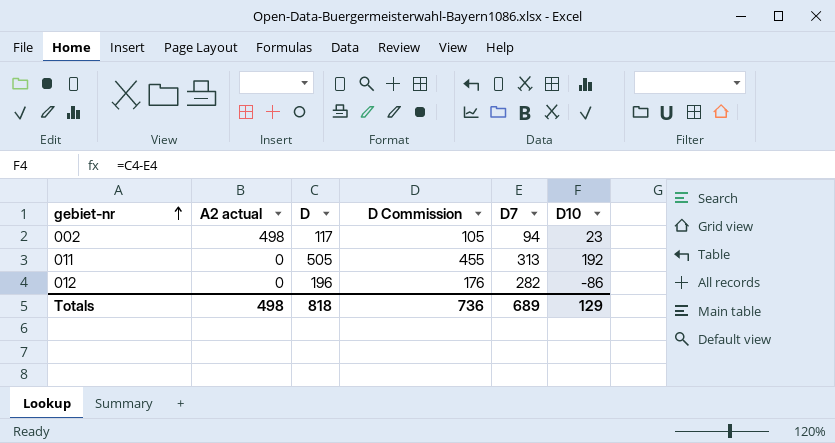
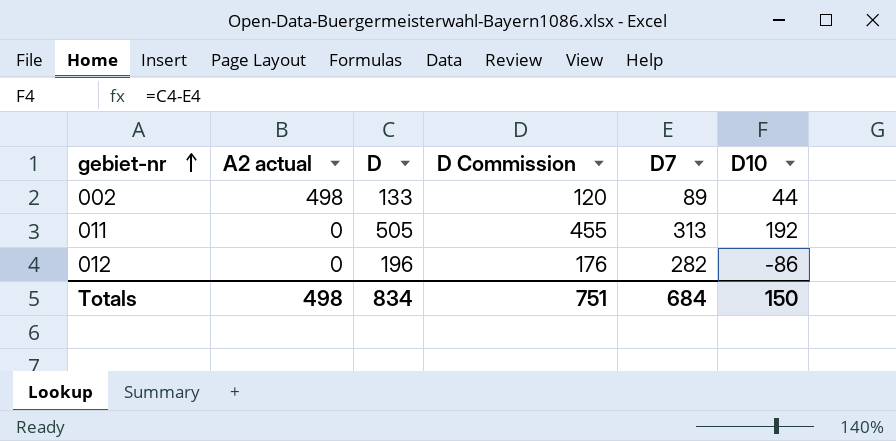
002 | D: 117 -> 133
002 | D Commission: 105 -> 120
002 | D7: 94 -> 89
002 | D10: 23 -> 44
Totals | D: 818 -> 834
Totals | D Commission: 736 -> 751
Totals | D7: 689 -> 684
Totals | D10: 129 -> 150

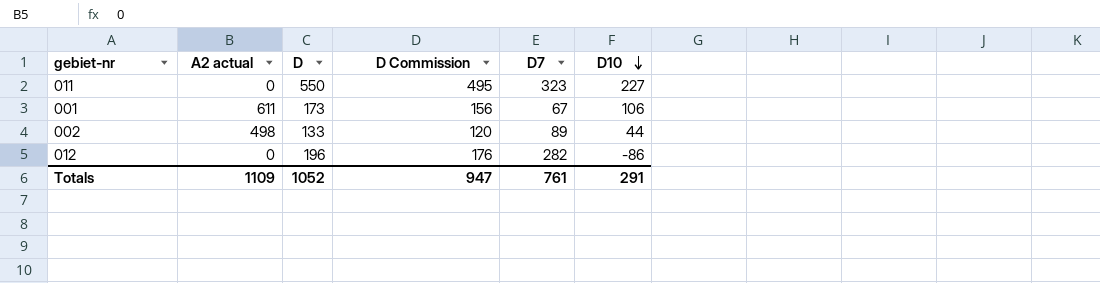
row order: gebiet-nr ascending -> D10 descending
011 | D: 505 -> 550
011 | D Commission: 455 -> 495
011 | D7: 313 -> 323
011 | D10: 192 -> 227
row 001: none -> 611 | 173 | 156 | 67 | 106
Totals | A2 actual: 498 -> 1109
Totals | D: 834 -> 1052
Totals | D Commission: 751 -> 947
Totals | D7: 684 -> 761
Totals | D10: 150 -> 291

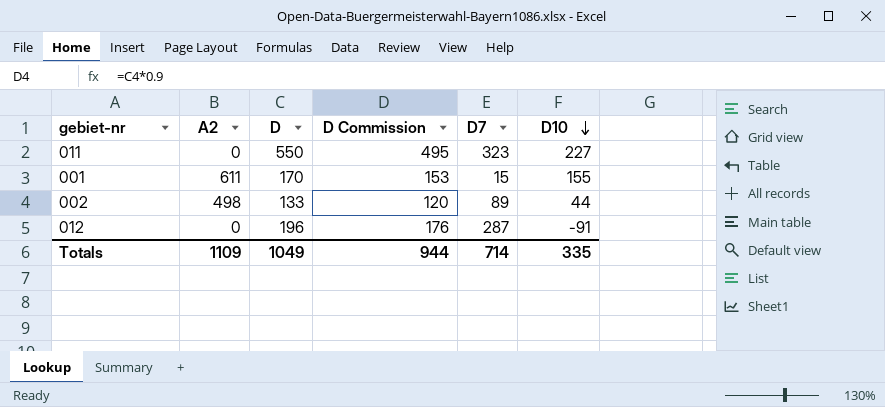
column name: A2 actual -> A2
001 | D: 173 -> 170
001 | D Commission: 156 -> 153
001 | D7: 67 -> 15
001 | D10: 106 -> 155
012 | D7: 282 -> 287
012 | D10: -86 -> -91
Totals | D: 1052 -> 1049
Totals | D Commission: 947 -> 944
Totals | D7: 761 -> 714
Totals | D10: 291 -> 335

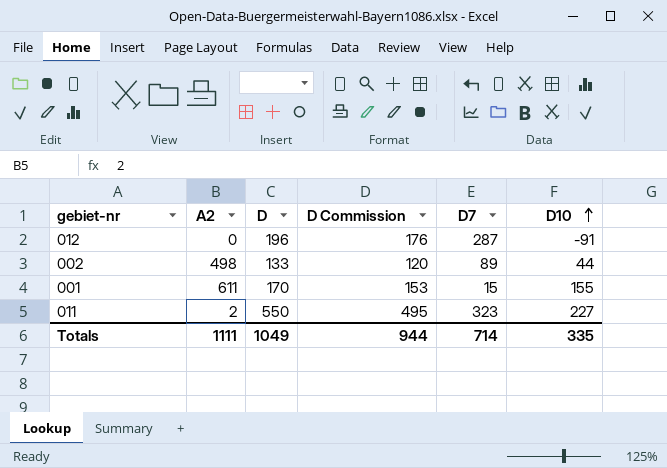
row order: D10 descending -> D10 ascending
011 | A2: 0 -> 2
Totals | A2: 1109 -> 1111

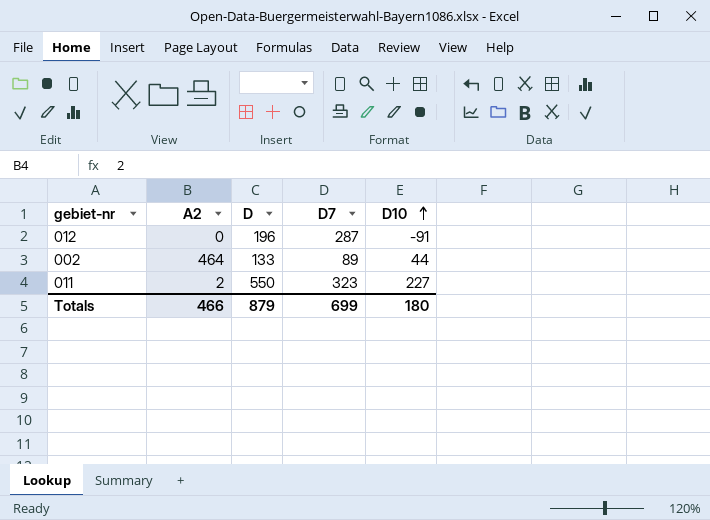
column D Commission | formula: [D] * 0.9 -> none
row 001: 611 | 170 | 153 | 15 | 155 -> none
002 | A2: 498 -> 464
Totals | A2: 1111 -> 466
Totals | D: 1049 -> 879
Totals | D7: 714 -> 699
Totals | D10: 335 -> 180

